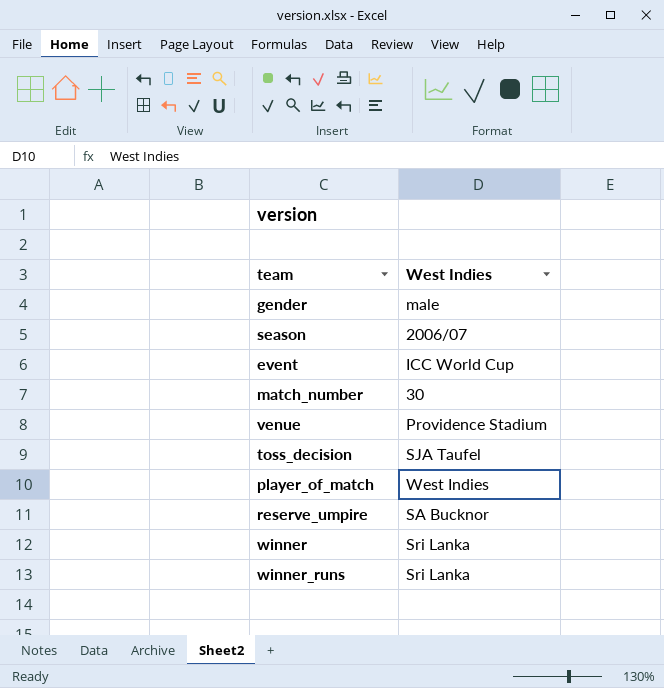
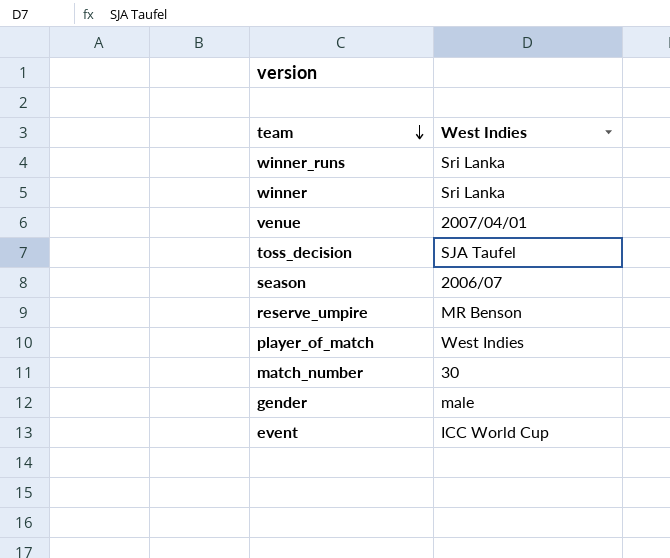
row order: none -> team descending
venue | West Indies: Providence Stadium -> 2007/04/01
reserve_umpire | West Indies: SA Bucknor -> MR Benson

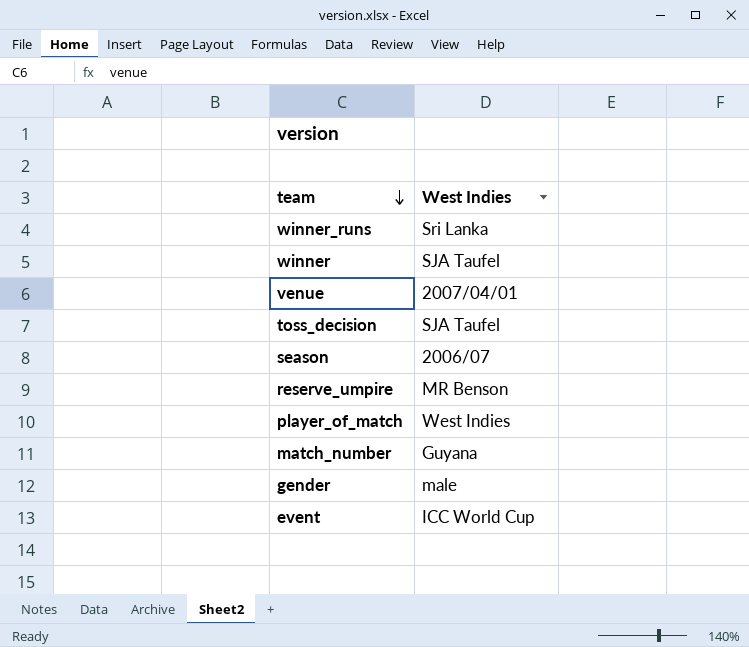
winner | West Indies: Sri Lanka -> SJA Taufel
match_number | West Indies: 30 -> Guyana

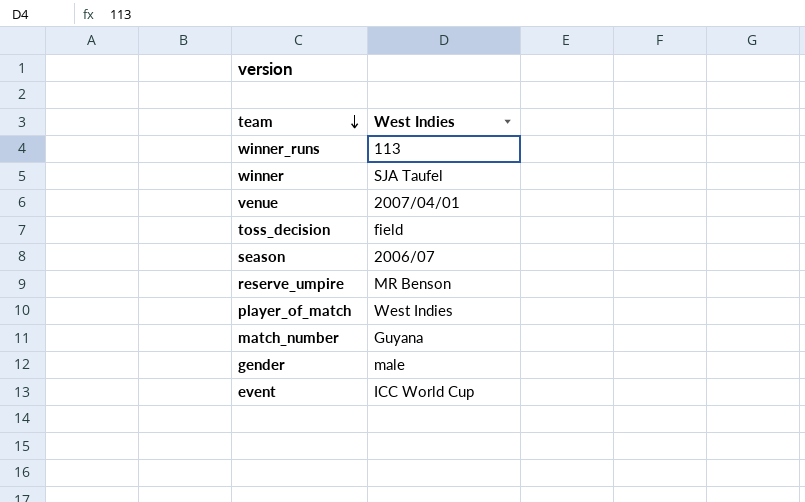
winner_runs | West Indies: Sri Lanka -> 113
toss_decision | West Indies: SJA Taufel -> field

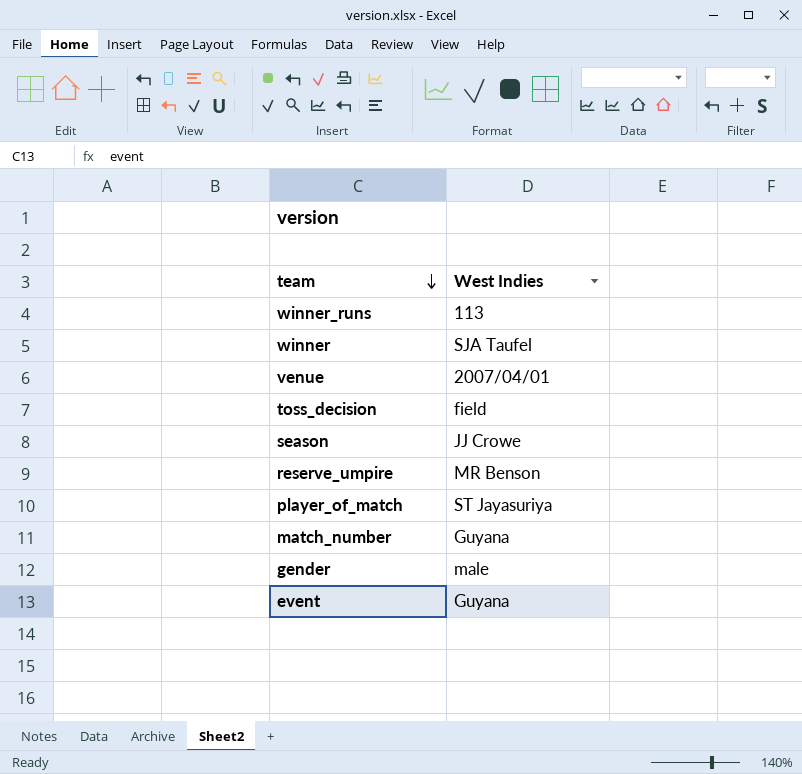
season | West Indies: 2006/07 -> JJ Crowe
player_of_match | West Indies: West Indies -> ST Jayasuriya
event | West Indies: ICC World Cup -> Guyana

